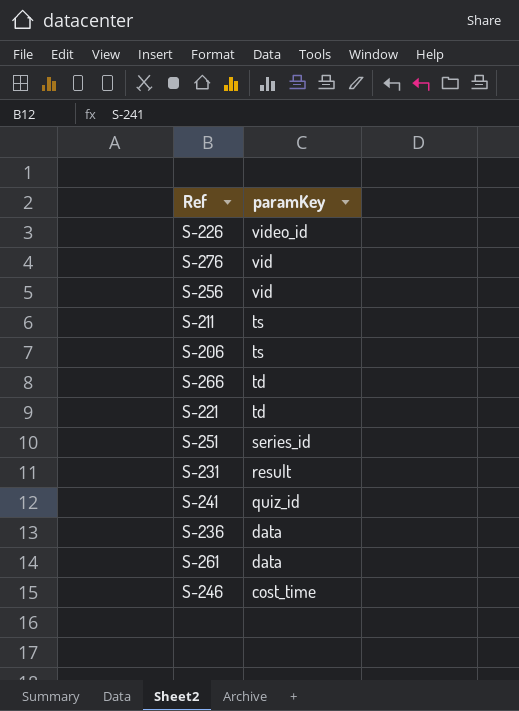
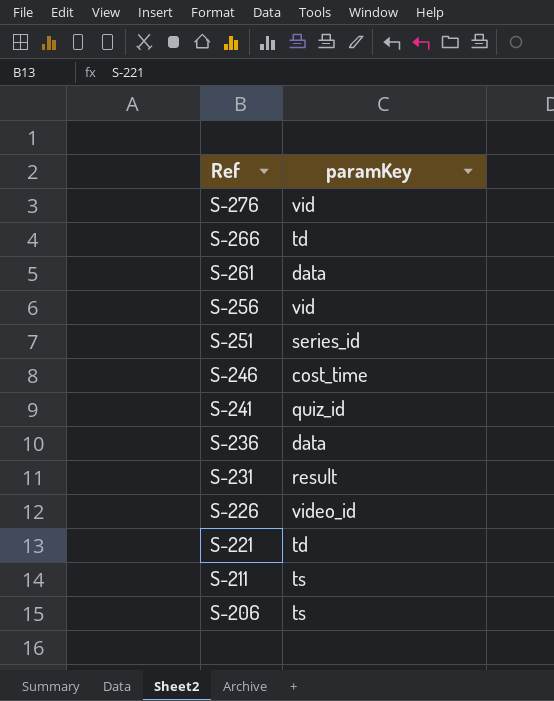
row order: paramKey descending -> Ref descending

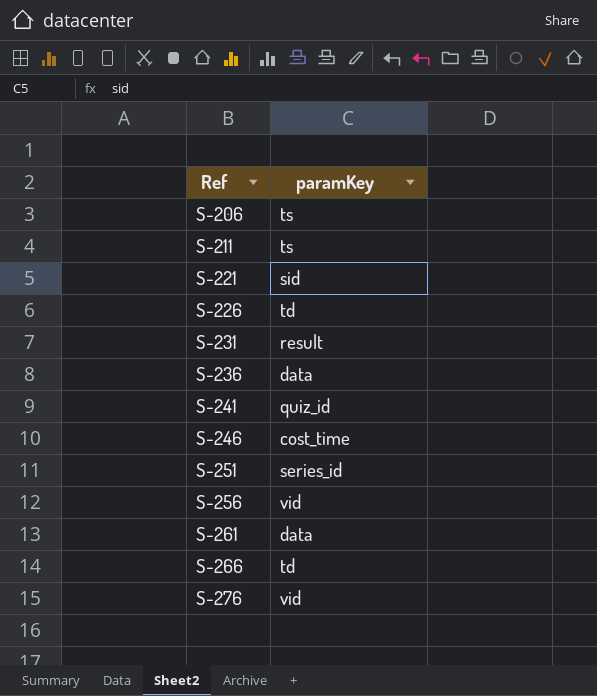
row order: Ref descending -> Ref ascending
S-221 | paramKey: td -> sid
S-226 | paramKey: video_id -> td

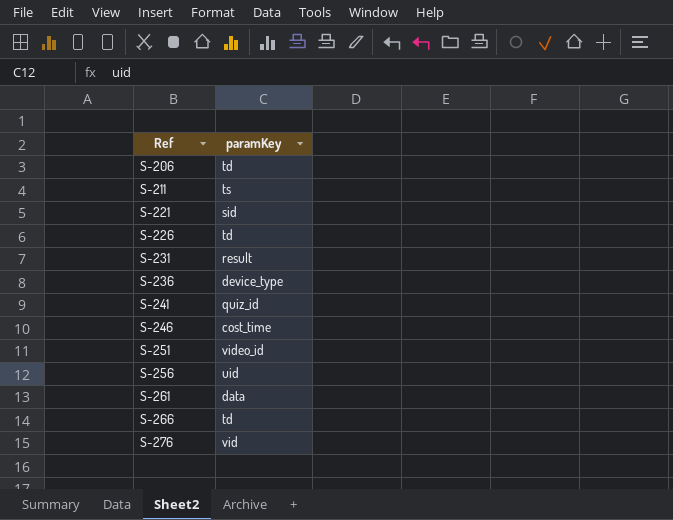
S-206 | paramKey: ts -> td
S-236 | paramKey: data -> device_type
S-251 | paramKey: series_id -> video_id
S-256 | paramKey: vid -> uid

